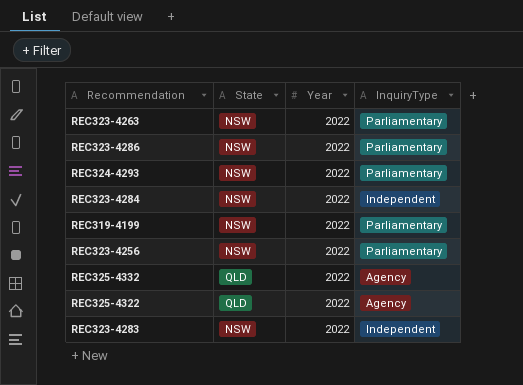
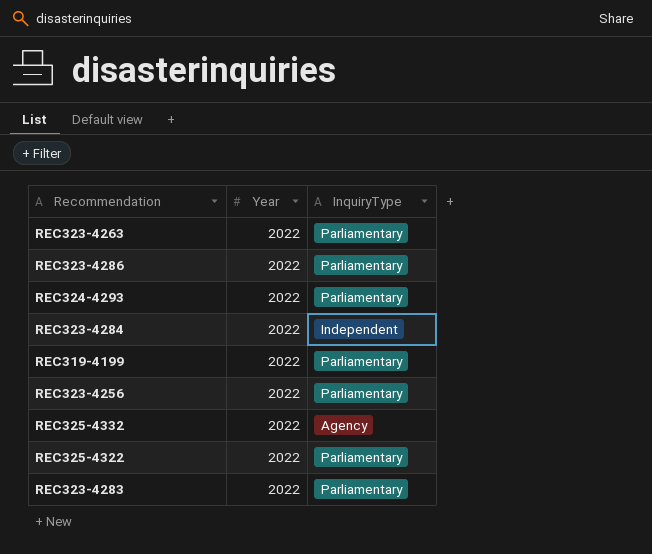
column State | position: 2 -> none
REC325-4322 | InquiryType: Agency -> Parliamentary
REC323-4283 | InquiryType: Independent -> Parliamentary

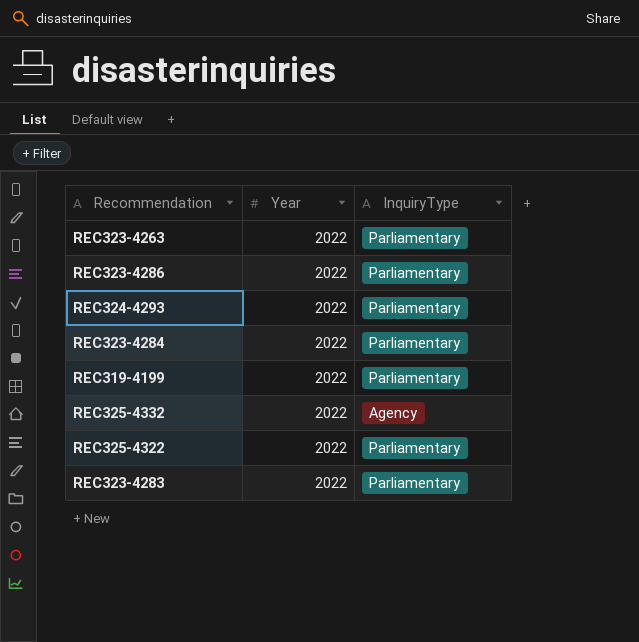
row REC323-4256: 2022 | Parliamentary -> none
REC323-4284 | InquiryType: Independent -> Parliamentary

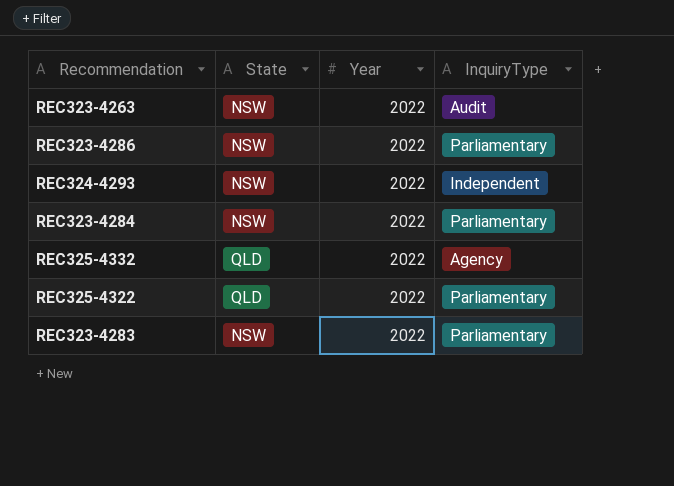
column State | position: none -> 2
row REC319-4199: 2022 | Parliamentary -> none
REC323-4263 | InquiryType: Parliamentary -> Audit
REC324-4293 | InquiryType: Parliamentary -> Independent

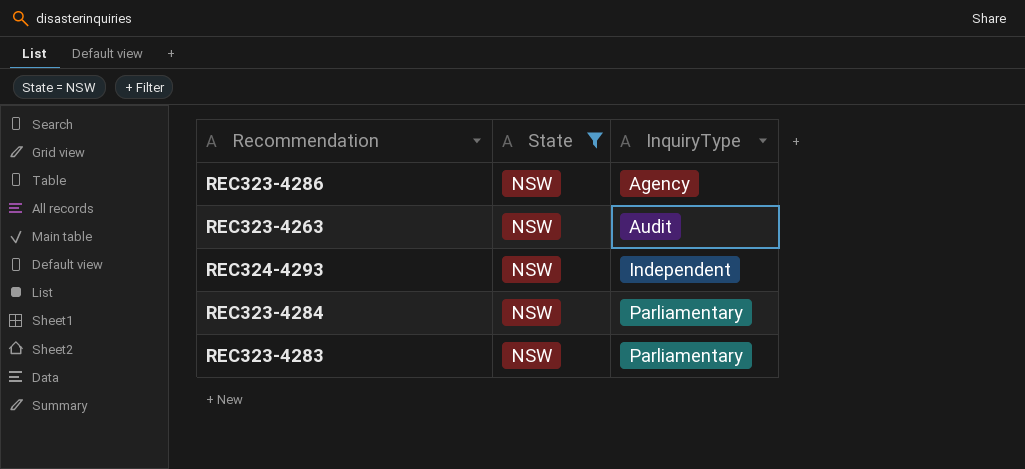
filter: none -> State = NSW
row order: none -> InquiryType ascending
column Year | position: 3 -> none
REC323-4286 | InquiryType: Parliamentary -> Agency

